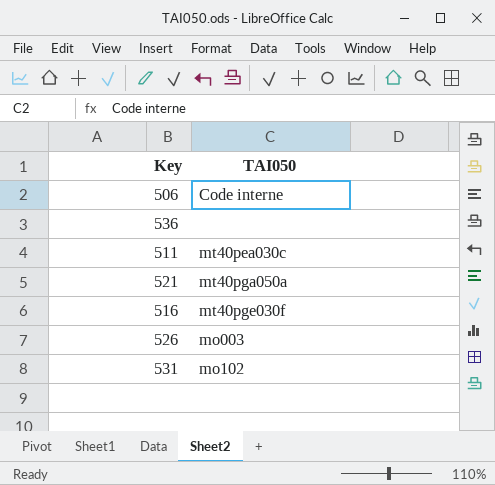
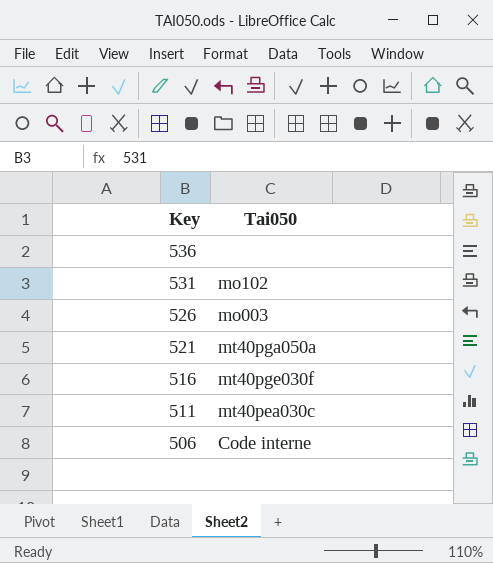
row order: none -> Key descending
column name: TAI050 -> Tai050

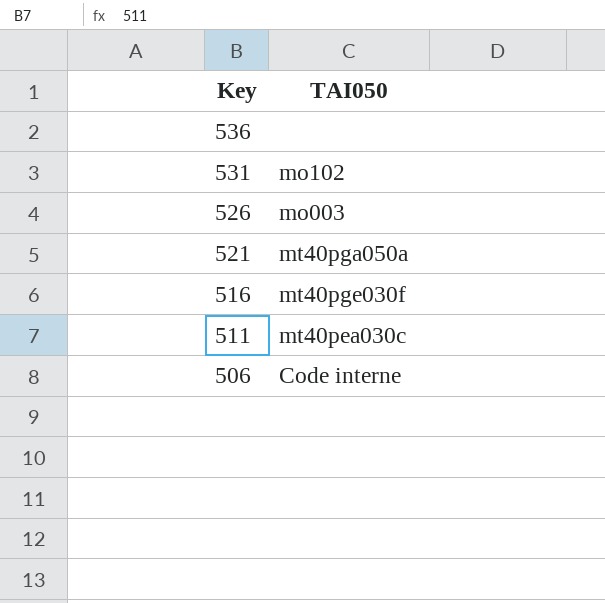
column name: Tai050 -> TAI050

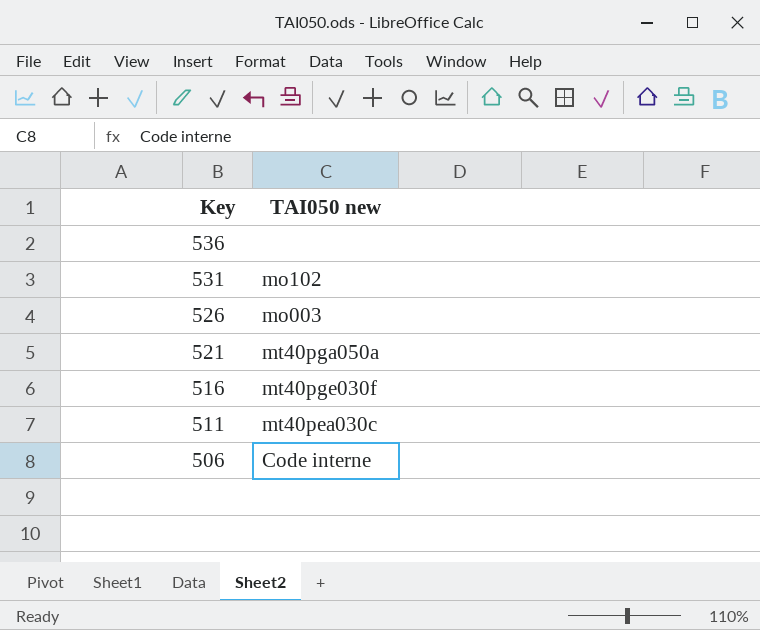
column name: TAI050 -> TAI050 new

